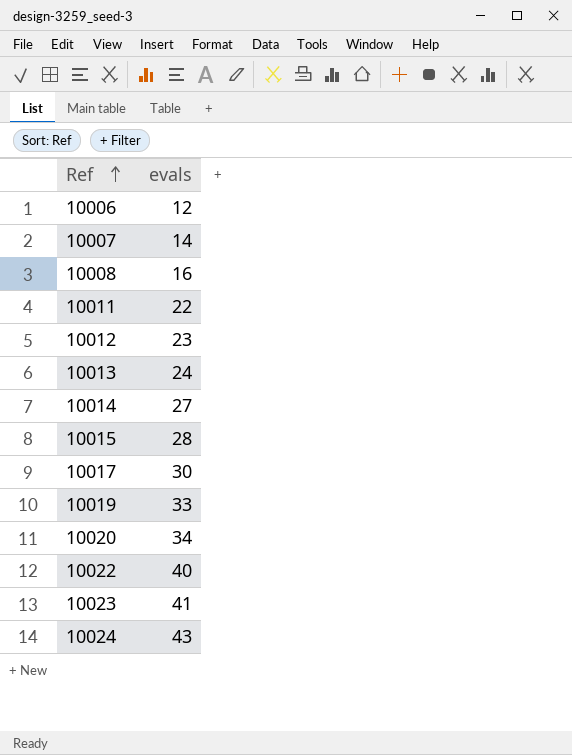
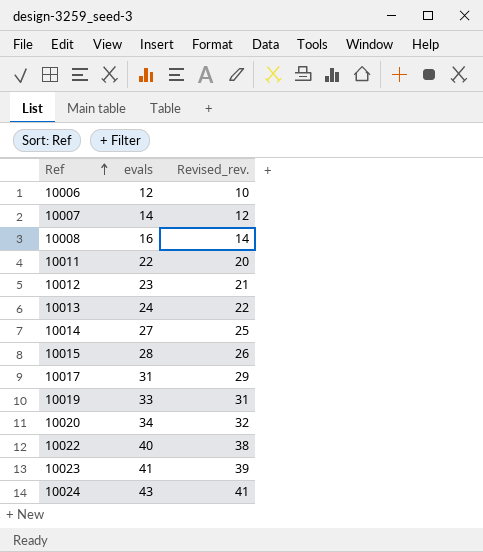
column Revised_rev. | formula: none -> [evals] - 2
10017 | evals: 30 -> 31

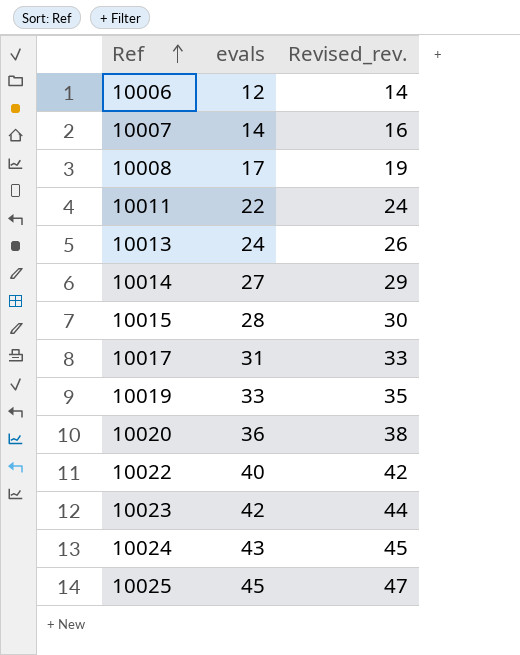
column Revised_rev. | formula: [evals] - 2 -> [evals] + 2
row 10012: 23 | 21 -> none
10008 | evals: 16 -> 17
10020 | evals: 34 -> 36
10023 | evals: 41 -> 42
row 10025: none -> 45 | 47

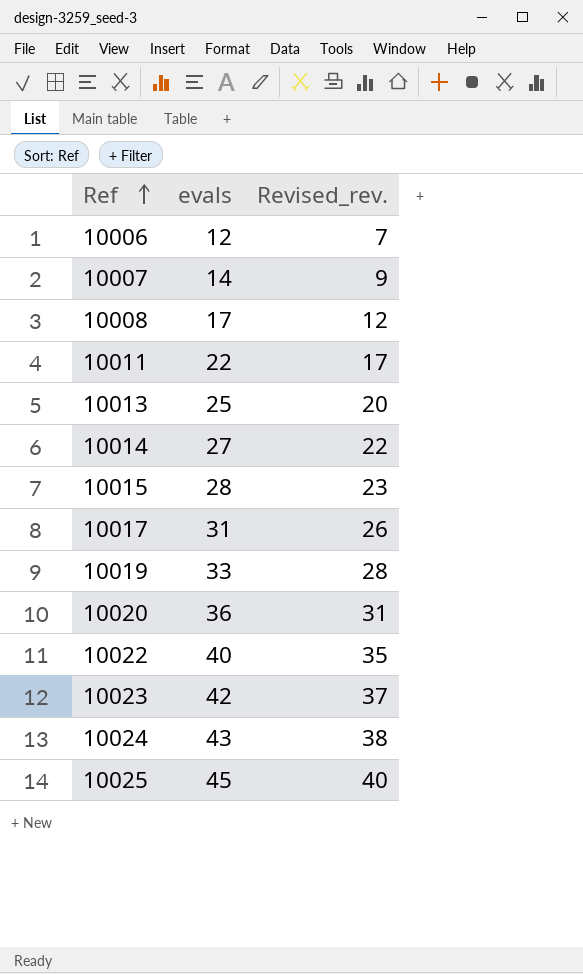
column Revised_rev. | formula: [evals] + 2 -> [evals] - 5
10013 | evals: 24 -> 25

